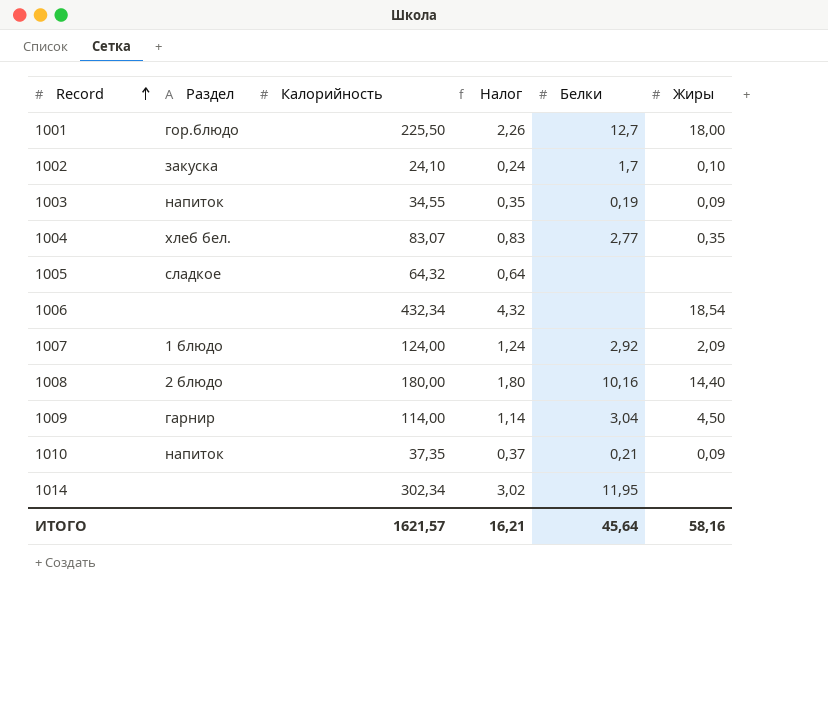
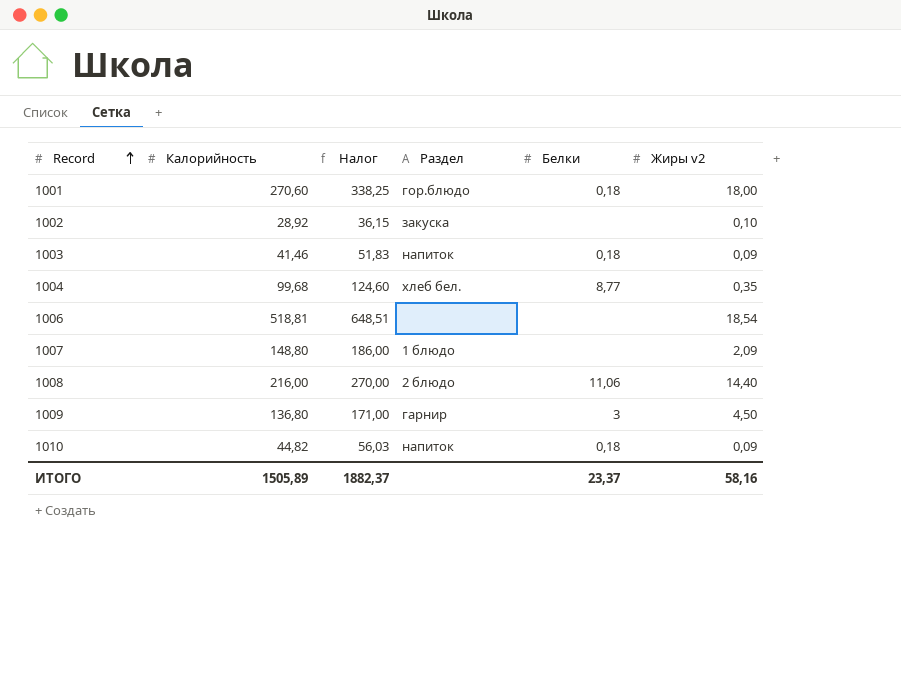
column Налог | formula: [Калорийность] * 0,01 -> [Калорийность] * 1,25
column Раздел | position: 2 -> 4
column name: Жиры -> Жиры v2
row 1005: сладкое | 64,32 | 0,64 | none | none -> none
row 1014: none | 302,34 | 3,02 | 11,95 | none -> none
1001 | Калорийность: 225,50 -> 270,60
1001 | Белки: 12,7 -> 0,18
1002 | Калорийность: 24,10 -> 28,92
1002 | Белки: 1,7 -> none
1003 | Калорийность: 34,55 -> 41,46
1003 | Белки: 0,19 -> 0,18
1004 | Калорийность: 83,07 -> 99,68
1004 | Белки: 2,77 -> 8,77
1006 | Калорийность: 432,34 -> 518,81
1007 | Калорийность: 124,00 -> 148,80
1007 | Белки: 2,92 -> none
1008 | Калорийность: 180,00 -> 216,00
1008 | Белки: 10,16 -> 11,06
1009 | Калорийность: 114,00 -> 136,80
1009 | Белки: 3,04 -> 3
1010 | Калорийность: 37,35 -> 44,82
1010 | Белки: 0,21 -> 0,18
ИТОГО | Калорийность: 1621,57 -> 1505,89
ИТОГО | Налог: 16,21 -> 1882,37
ИТОГО | Белки: 45,64 -> 23,37

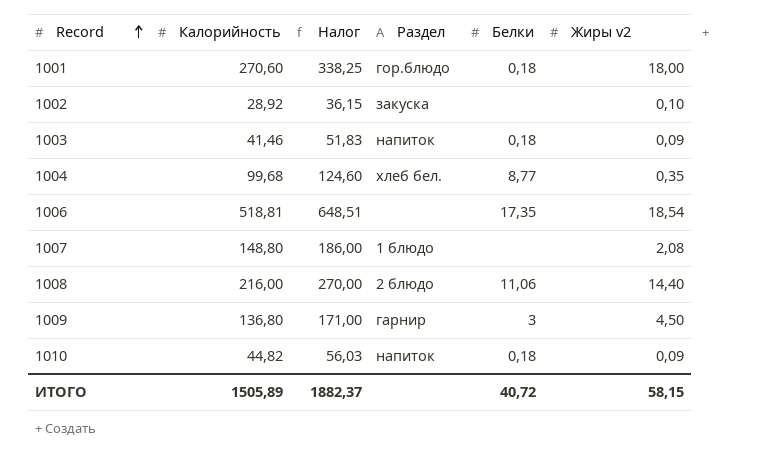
1006 | Белки: none -> 17,35
1007 | Жиры v2: 2,09 -> 2,08
ИТОГО | Белки: 23,37 -> 40,72
ИТОГО | Жиры v2: 58,16 -> 58,15

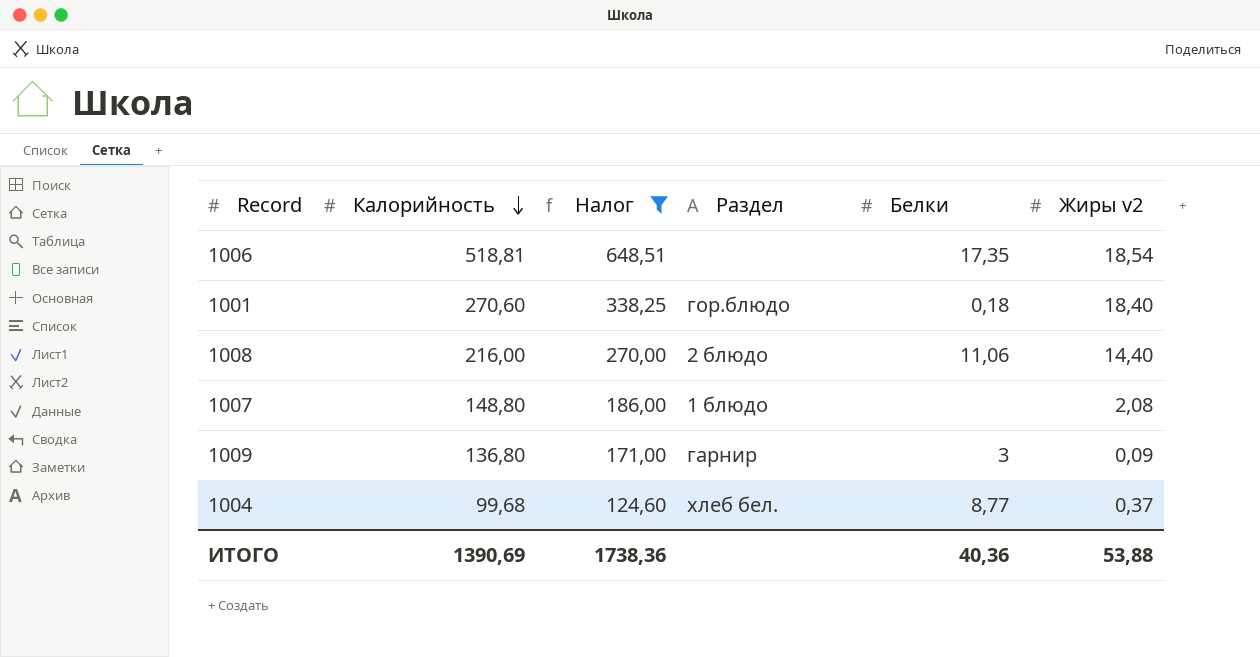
filter: none -> Налог >= 124,60
row order: Record ascending -> Калорийность descending
1001 | Жиры v2: 18,00 -> 18,40
1009 | Жиры v2: 4,50 -> 0,09
1004 | Жиры v2: 0,35 -> 0,37
ИТОГО | Калорийность: 1505,89 -> 1390,69
ИТОГО | Налог: 1882,37 -> 1738,36
ИТОГО | Белки: 40,72 -> 40,36
ИТОГО | Жиры v2: 58,15 -> 53,88

